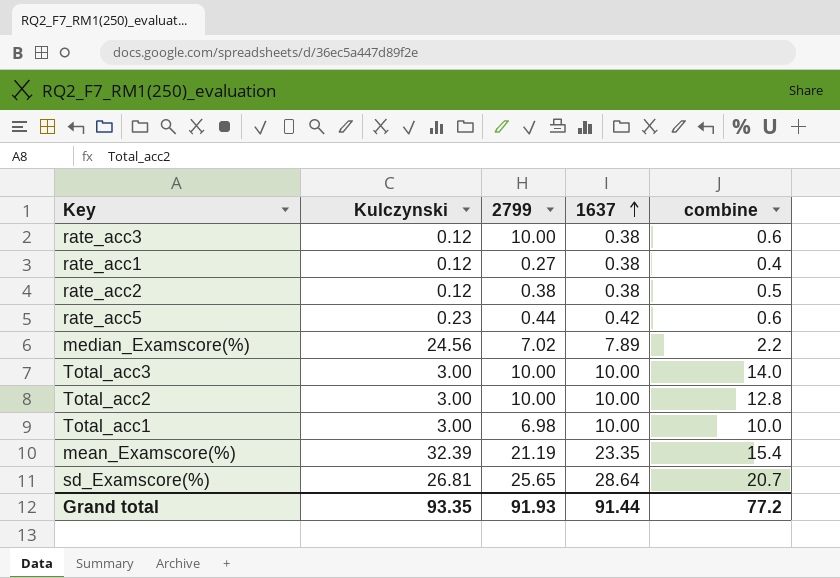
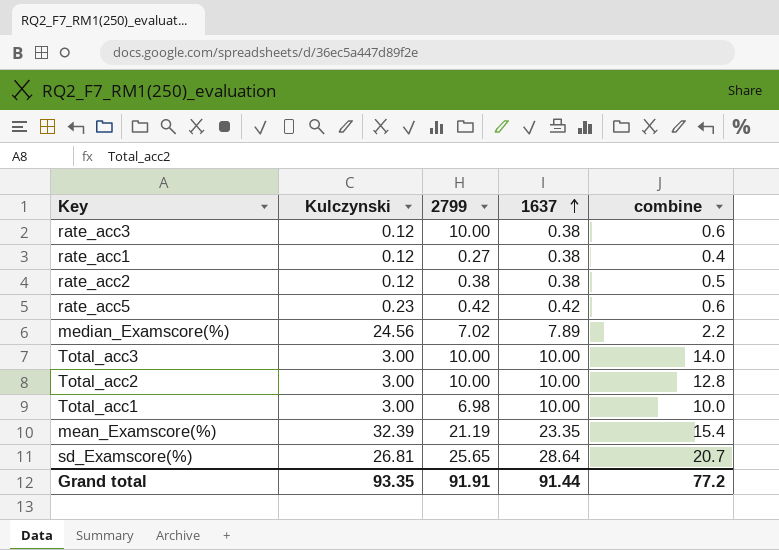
rate_acc5 | 2799: 0.44 -> 0.42
Grand total | 2799: 91.93 -> 91.91

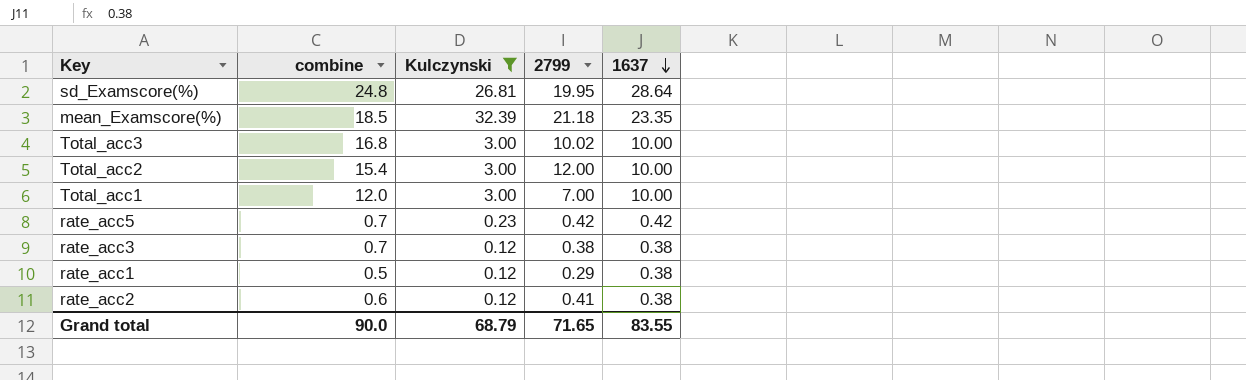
filter: none -> Kulczynski != 24.56
row order: 1637 ascending -> 1637 descending
column combine | position: 5 -> 2
sd_Examscore(%) | combine: 20.7 -> 24.8
sd_Examscore(%) | 2799: 25.65 -> 19.95
mean_Examscore(%) | combine: 15.4 -> 18.5
mean_Examscore(%) | 2799: 21.19 -> 21.18
Total_acc3 | combine: 14.0 -> 16.8
Total_acc3 | 2799: 10.00 -> 10.02
Total_acc2 | combine: 12.8 -> 15.4
Total_acc2 | 2799: 10.00 -> 12.00
Total_acc1 | combine: 10.0 -> 12.0
Total_acc1 | 2799: 6.98 -> 7.00
rate_acc5 | combine: 0.6 -> 0.7
rate_acc3 | combine: 0.6 -> 0.7
rate_acc3 | 2799: 10.00 -> 0.38
rate_acc1 | combine: 0.4 -> 0.5
rate_acc1 | 2799: 0.27 -> 0.29
rate_acc2 | combine: 0.5 -> 0.6
rate_acc2 | 2799: 0.38 -> 0.41
Grand total | combine: 77.2 -> 90.0
Grand total | Kulczynski: 93.35 -> 68.79
Grand total | 2799: 91.91 -> 71.65
Grand total | 1637: 91.44 -> 83.55

